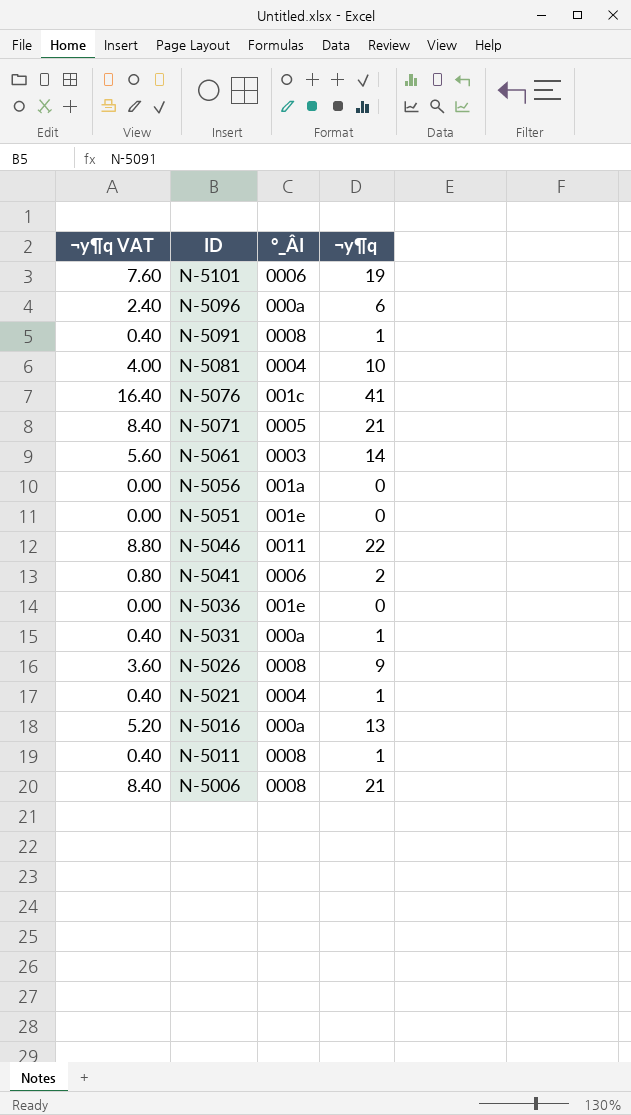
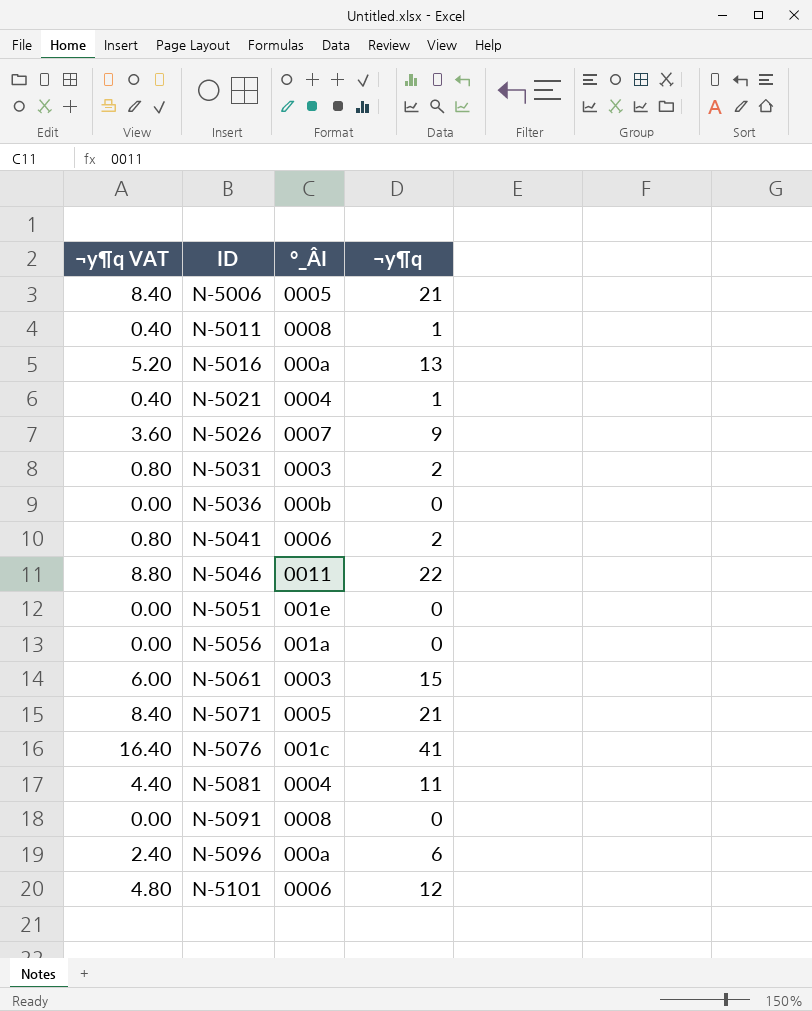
row order: ID descending -> ID ascending
N-5006 | °_ÂI: 0008 -> 0005
N-5026 | °_ÂI: 0008 -> 0007
N-5031 | ¬y¶q VAT: 0.40 -> 0.80
N-5031 | °_ÂI: 000a -> 0003
N-5031 | ¬y¶q: 1 -> 2
N-5036 | °_ÂI: 001e -> 000b
N-5061 | ¬y¶q VAT: 5.60 -> 6.00
N-5061 | ¬y¶q: 14 -> 15
N-5081 | ¬y¶q VAT: 4.00 -> 4.40
N-5081 | ¬y¶q: 10 -> 11
N-5091 | ¬y¶q VAT: 0.40 -> 0.00
N-5091 | ¬y¶q: 1 -> 0
N-5101 | ¬y¶q VAT: 7.60 -> 4.80
N-5101 | ¬y¶q: 19 -> 12

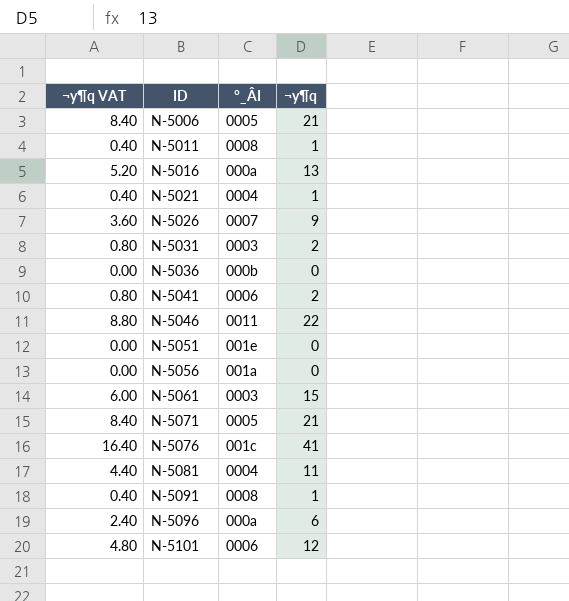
N-5091 | ¬y¶q VAT: 0.00 -> 0.40
N-5091 | ¬y¶q: 0 -> 1

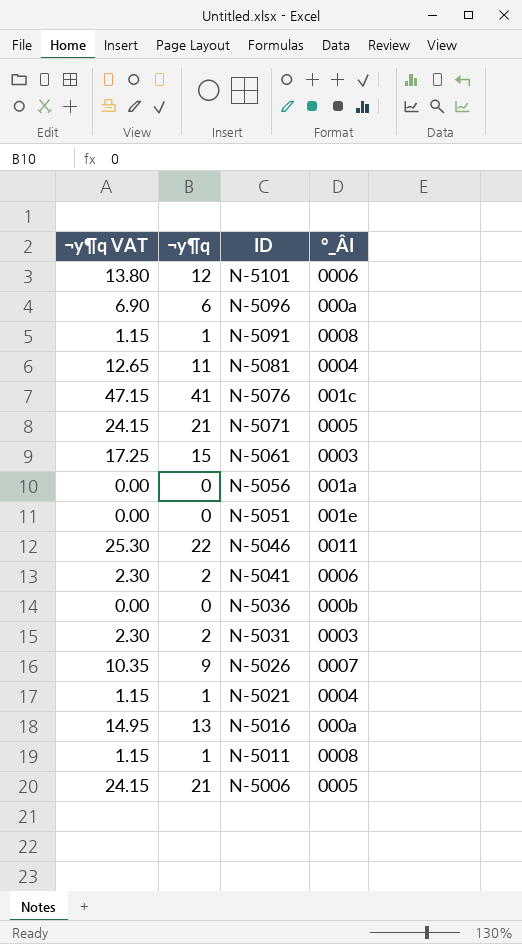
row order: ID ascending -> ID descending
column ¬y¶q VAT | formula: [¬y¶q] * 0.4 -> [¬y¶q] * 1.15
column ¬y¶q | position: 4 -> 2

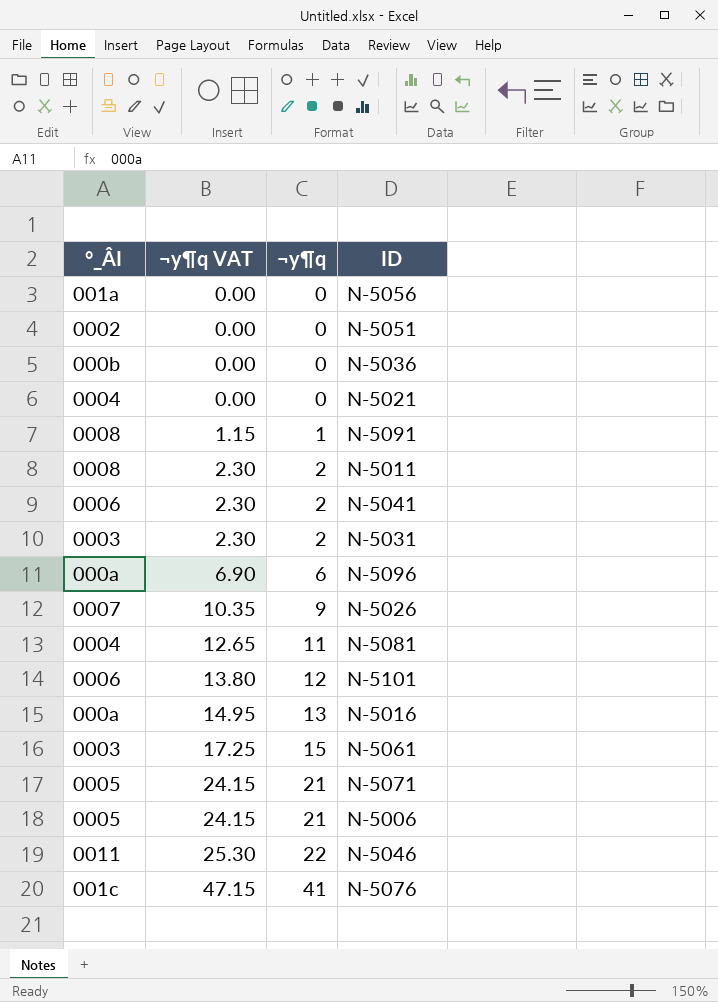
row order: ID descending -> ¬y¶q VAT ascending
column °_ÂI | position: 4 -> 1
N-5051 | °_ÂI: 001e -> 0002
N-5021 | ¬y¶q VAT: 1.15 -> 0.00
N-5021 | ¬y¶q: 1 -> 0
N-5011 | ¬y¶q VAT: 1.15 -> 2.30
N-5011 | ¬y¶q: 1 -> 2

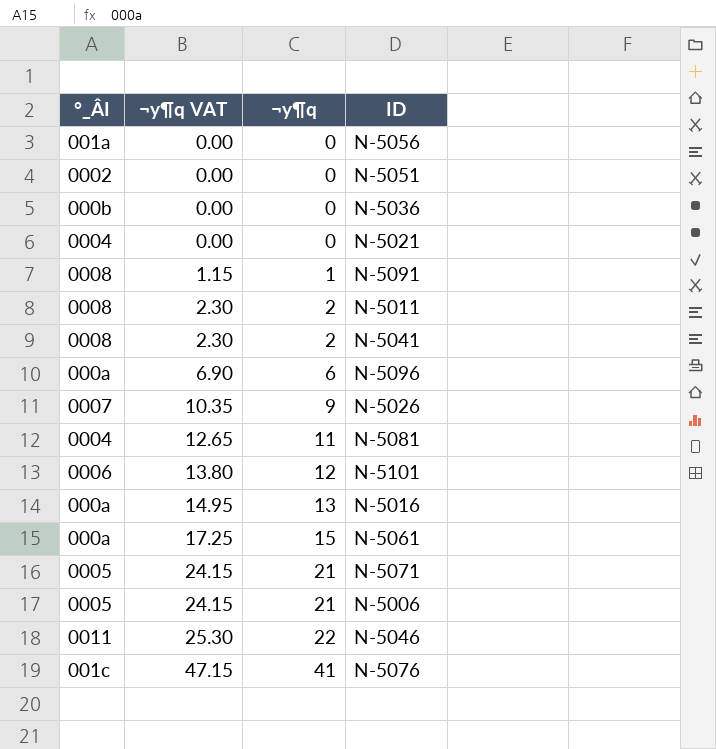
row N-5031: 0003 | 2.30 | 2 -> none
N-5041 | °_ÂI: 0006 -> 0008
N-5061 | °_ÂI: 0003 -> 000a

